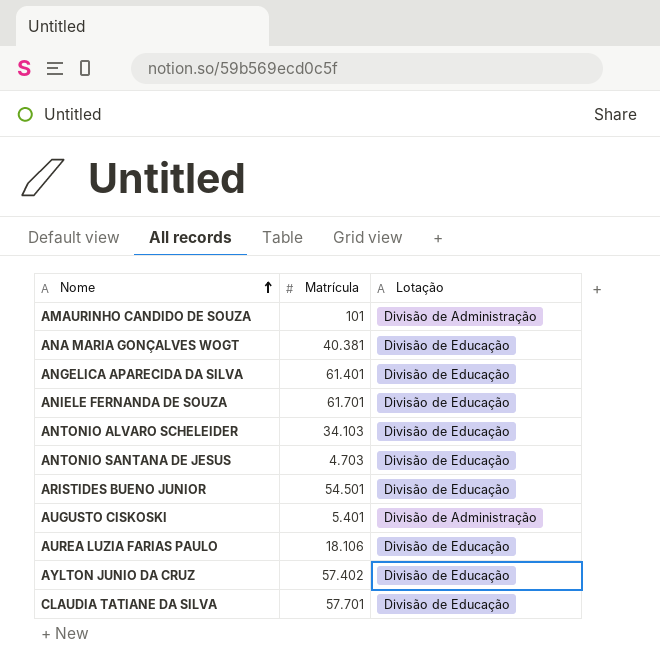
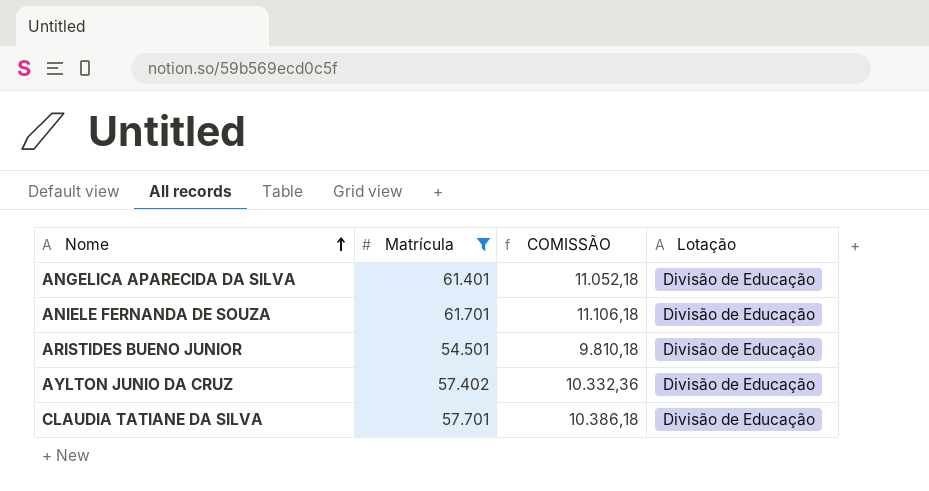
filter: none -> Matrícula >= 54.501
column COMISSÃO | formula: none -> [Matrícula] * 0,18

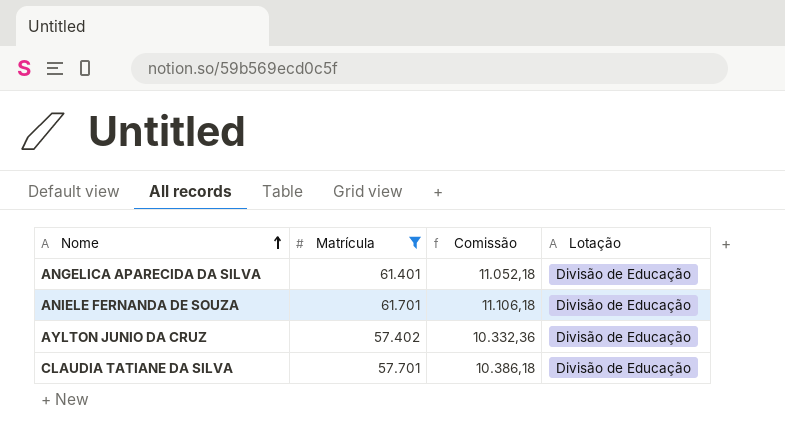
column name: COMISSÃO -> Comissão
row ARISTIDES BUENO JUNIOR: 54.501 | 9.810,18 | Divisão de Educação -> none

